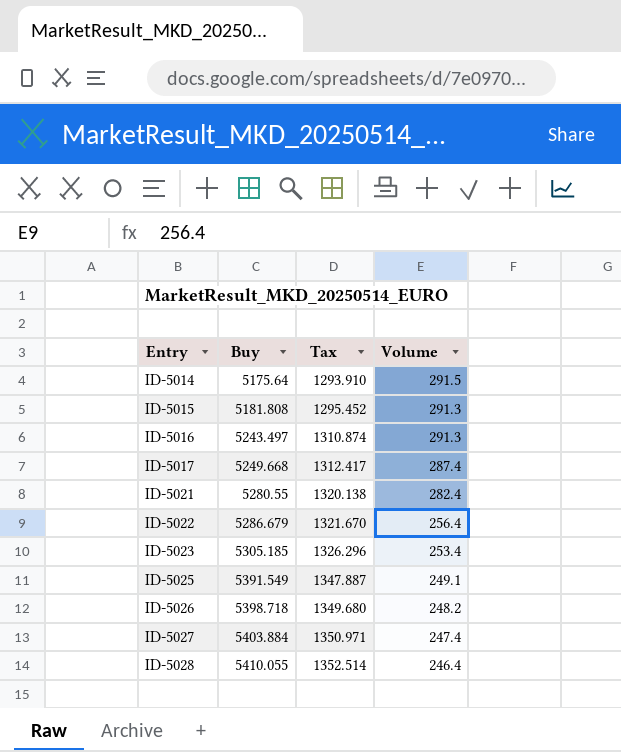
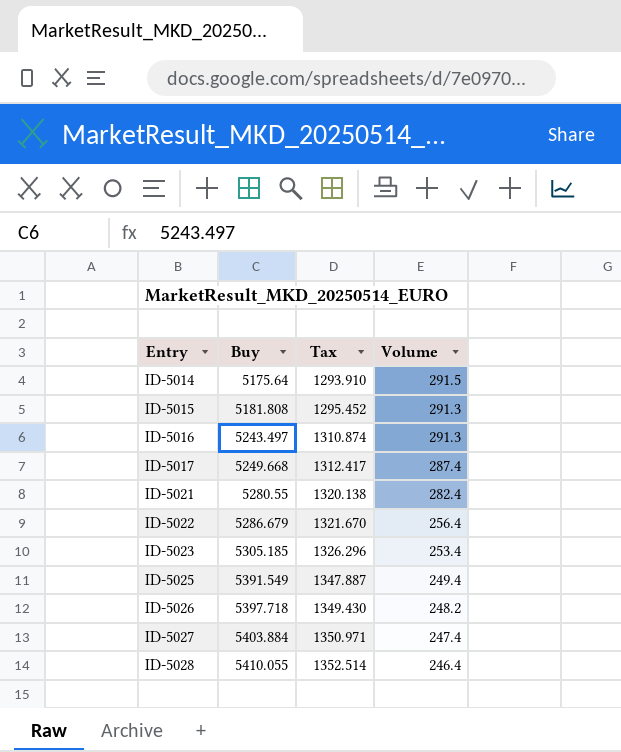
ID-5025 | Volume: 249.1 -> 249.4
ID-5026 | Buy: 5398.718 -> 5397.718
ID-5026 | Tax: 1349.680 -> 1349.430

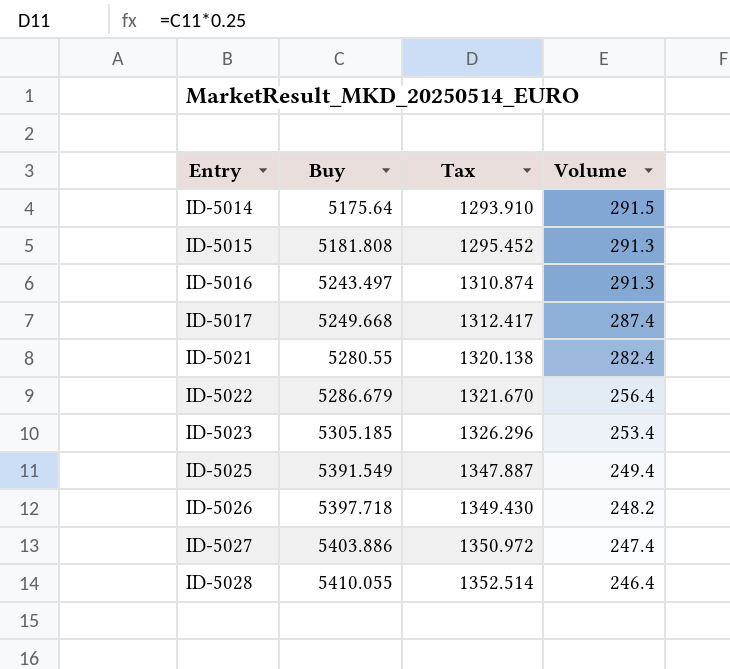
ID-5027 | Buy: 5403.884 -> 5403.886
ID-5027 | Tax: 1350.971 -> 1350.972

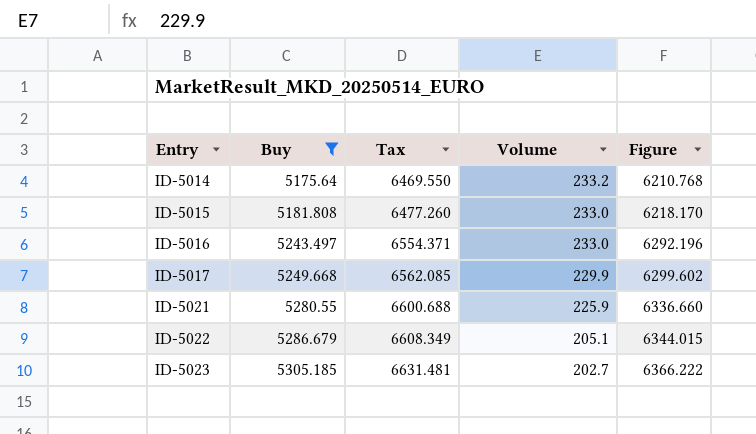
filter: none -> Buy <= 5305.185
column Tax | formula: [Buy] * 0.25 -> [Buy] * 1.25
column Figure | formula: none -> [Buy] * 1.2
ID-5014 | Volume: 291.5 -> 233.2
ID-5015 | Volume: 291.3 -> 233.0
ID-5016 | Volume: 291.3 -> 233.0
ID-5017 | Volume: 287.4 -> 229.9
ID-5021 | Volume: 282.4 -> 225.9
ID-5022 | Volume: 256.4 -> 205.1
ID-5023 | Volume: 253.4 -> 202.7

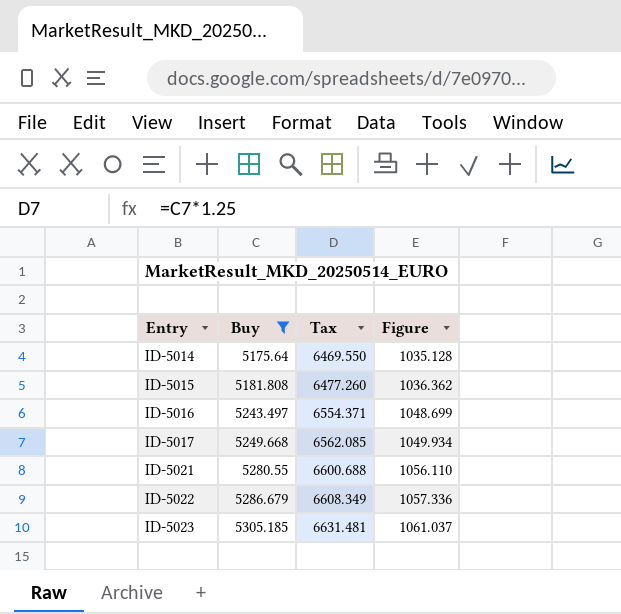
column Volume | position: 4 -> none
column Figure | formula: [Buy] * 1.2 -> [Buy] * 0.2

